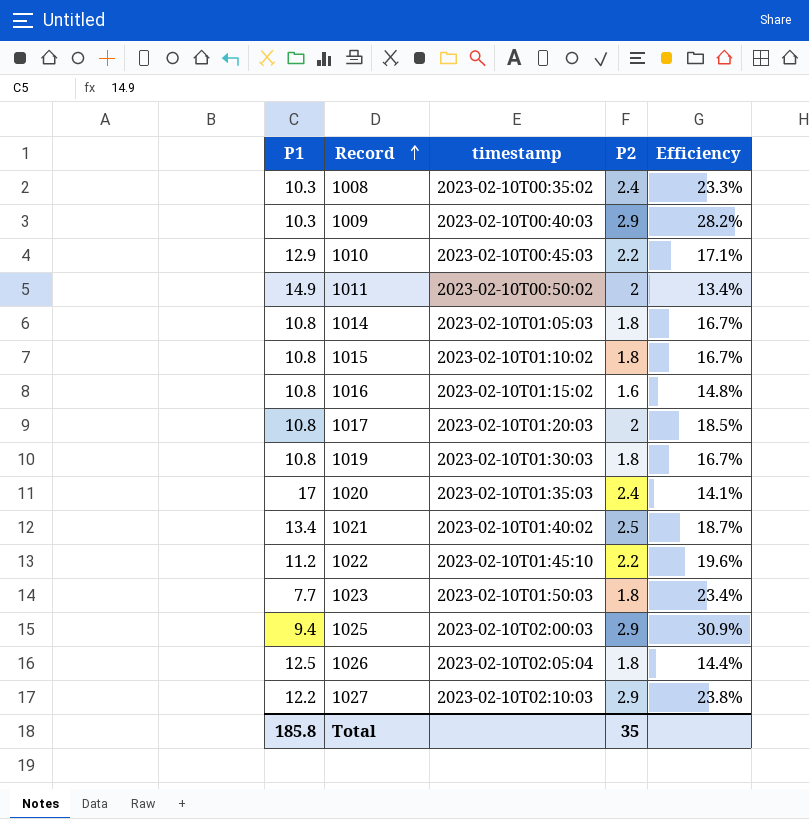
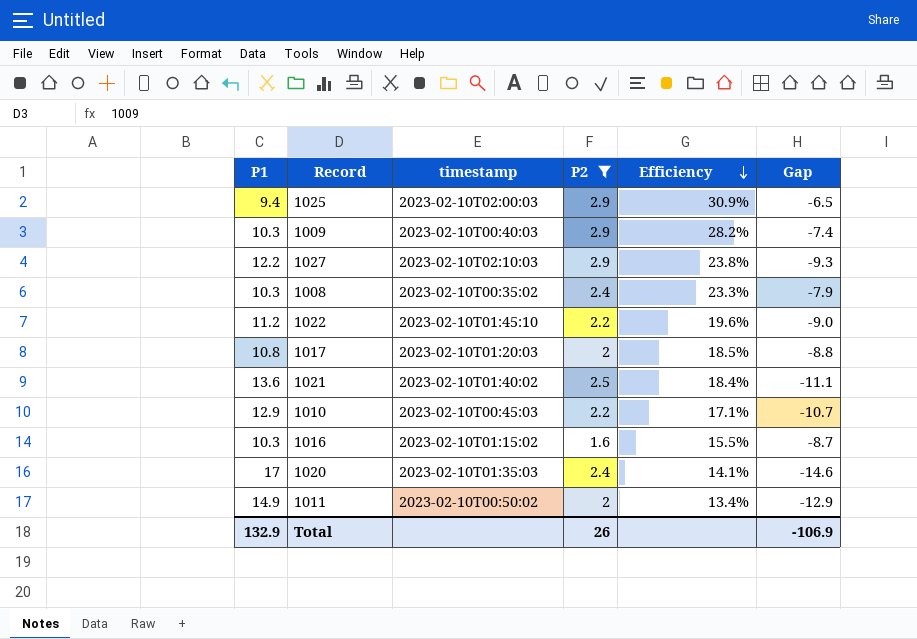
filter: none -> P2 != 1.8
row order: Record ascending -> Efficiency descending
column Gap | formula: none -> [P2] - [P1]
1021 | P1: 13.4 -> 13.6
1021 | Efficiency: 18.7% -> 18.4%
1016 | P1: 10.8 -> 10.3
1016 | Efficiency: 14.8% -> 15.5%
Total | P1: 185.8 -> 132.9
Total | P2: 35 -> 26

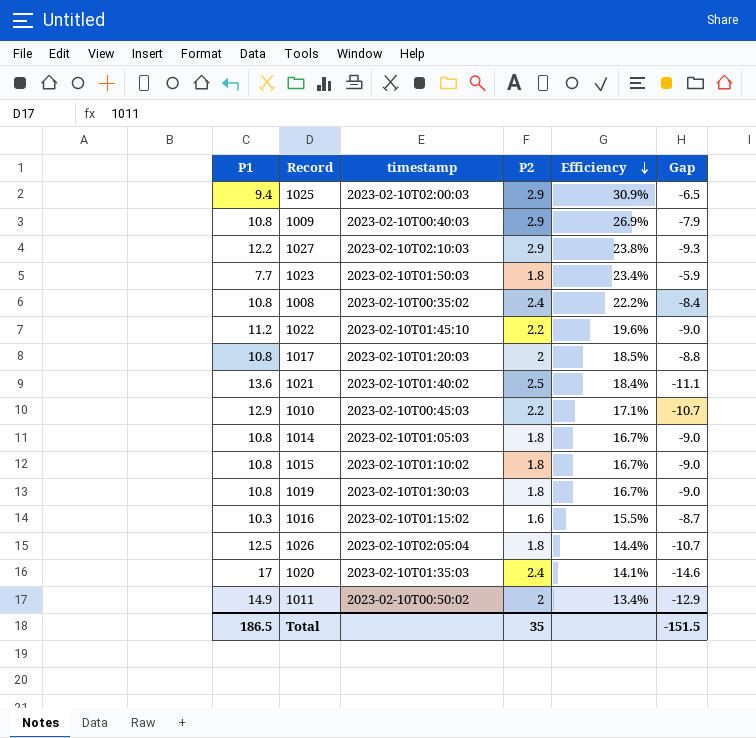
filter: P2 != 1.8 -> none
1009 | P1: 10.3 -> 10.8
1009 | Efficiency: 28.2% -> 26.9%
1009 | Gap: -7.4 -> -7.9
1008 | P1: 10.3 -> 10.8
1008 | Efficiency: 23.3% -> 22.2%
1008 | Gap: -7.9 -> -8.4
Total | P1: 132.9 -> 186.5
Total | P2: 26 -> 35
Total | Gap: -106.9 -> -151.5

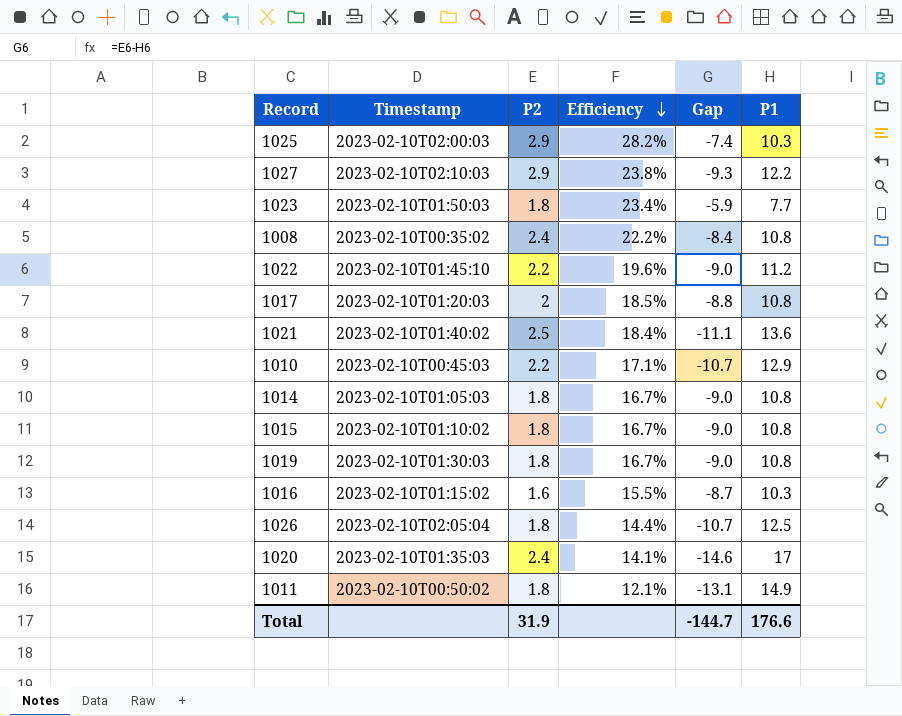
column name: timestamp -> Timestamp
column P1 | position: 1 -> 6
row 1009: 10.8 | 2023-02-10T00:40:03 | 2.9 | 26.9% | -7.9 -> none
1025 | Efficiency: 30.9% -> 28.2%
1025 | Gap: -6.5 -> -7.4
1025 | P1: 9.4 -> 10.3
1011 | P2: 2 -> 1.8
1011 | Efficiency: 13.4% -> 12.1%
1011 | Gap: -12.9 -> -13.1
Total | P2: 35 -> 31.9
Total | Gap: -151.5 -> -144.7
Total | P1: 186.5 -> 176.6

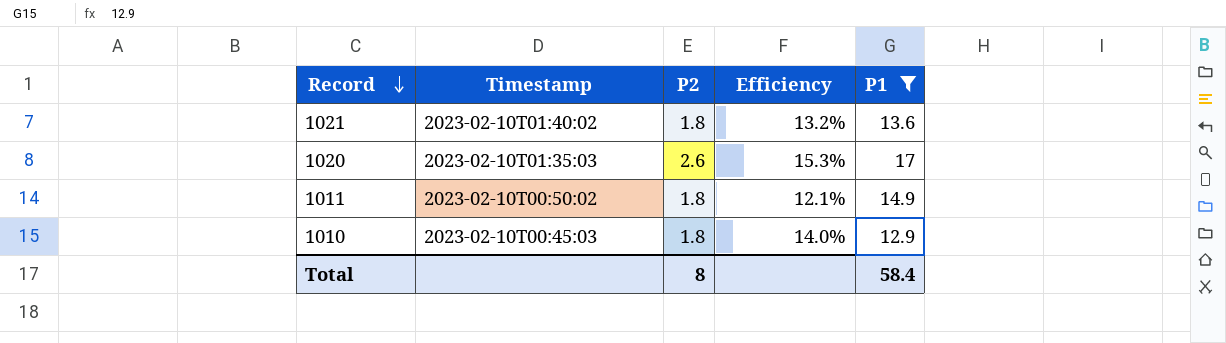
filter: none -> P1 >= 12.9
row order: Efficiency descending -> Record descending
column Gap | formula: [P2] - [P1] -> none
1021 | P2: 2.5 -> 1.8
1021 | Efficiency: 18.4% -> 13.2%
1020 | P2: 2.4 -> 2.6
1020 | Efficiency: 14.1% -> 15.3%
1010 | P2: 2.2 -> 1.8
1010 | Efficiency: 17.1% -> 14.0%
Total | P2: 31.9 -> 8
Total | P1: 176.6 -> 58.4

